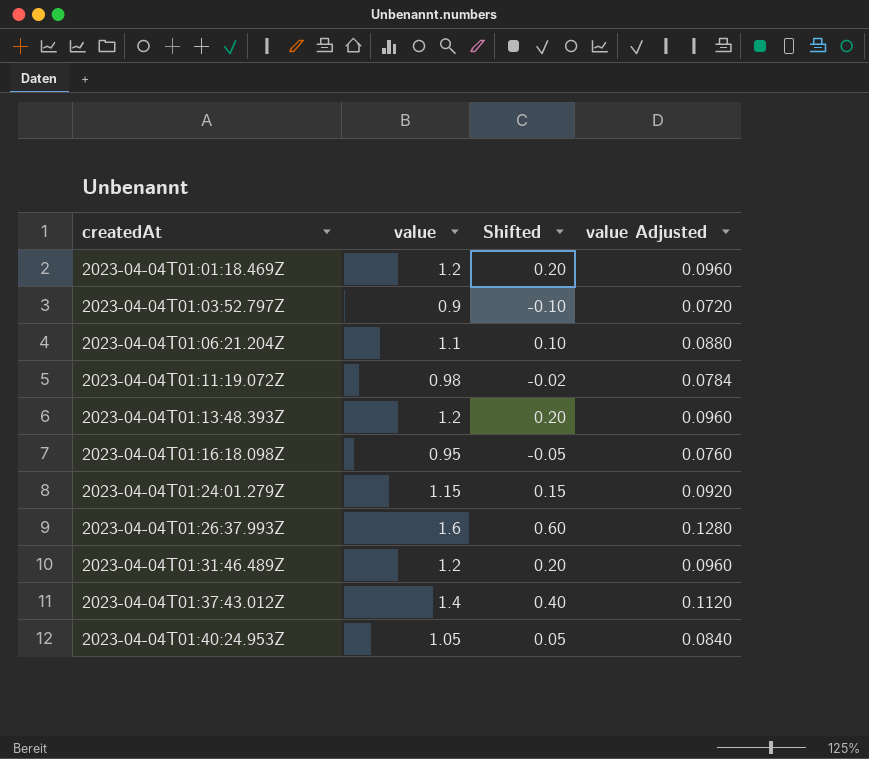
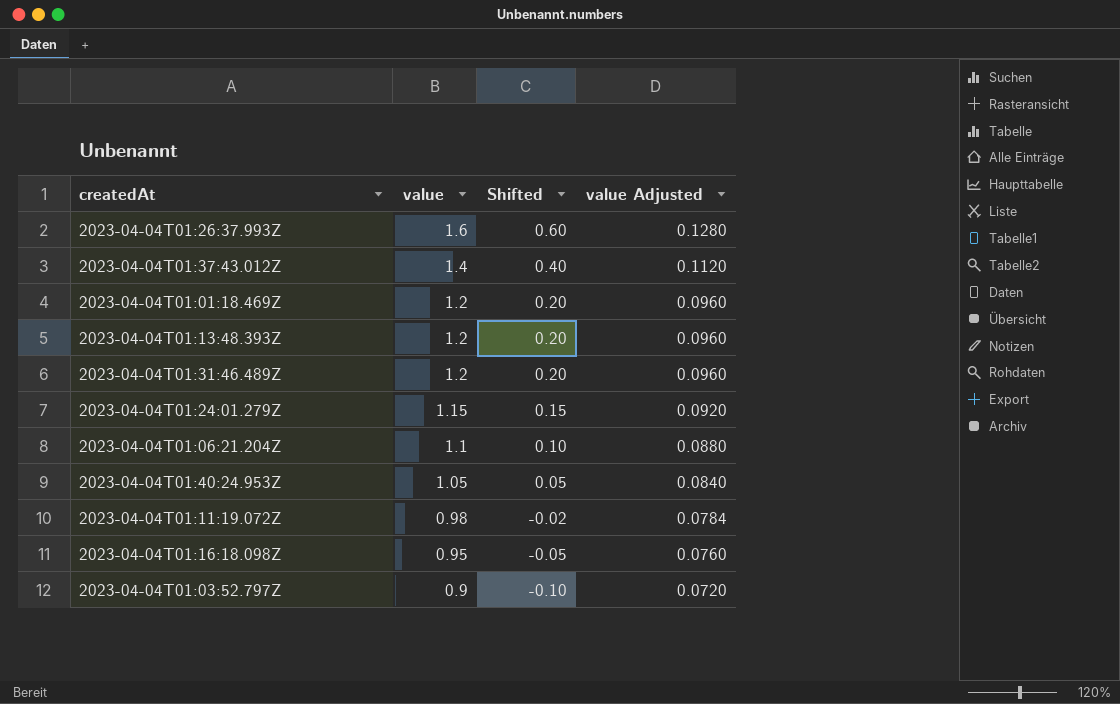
row order: createdAt ascending -> value descending

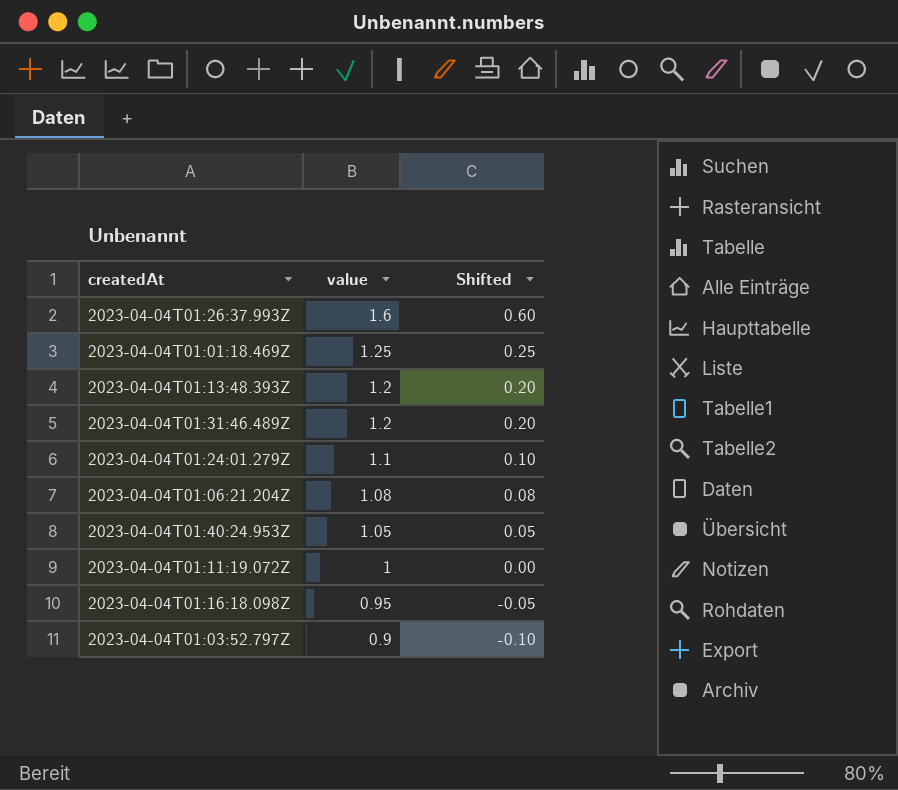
column value Adjusted | formula: [value] * 0.08 -> none
row 2023-04-04T01:37:43.012Z: 1.4 | 0.40 | 0.1120 -> none
2023-04-04T01:01:18.469Z | value: 1.2 -> 1.25
2023-04-04T01:01:18.469Z | Shifted: 0.20 -> 0.25
2023-04-04T01:24:01.279Z | value: 1.15 -> 1.1
2023-04-04T01:24:01.279Z | Shifted: 0.15 -> 0.10
2023-04-04T01:06:21.204Z | value: 1.1 -> 1.08
2023-04-04T01:06:21.204Z | Shifted: 0.10 -> 0.08
2023-04-04T01:11:19.072Z | value: 0.98 -> 1
2023-04-04T01:11:19.072Z | Shifted: -0.02 -> 0.00

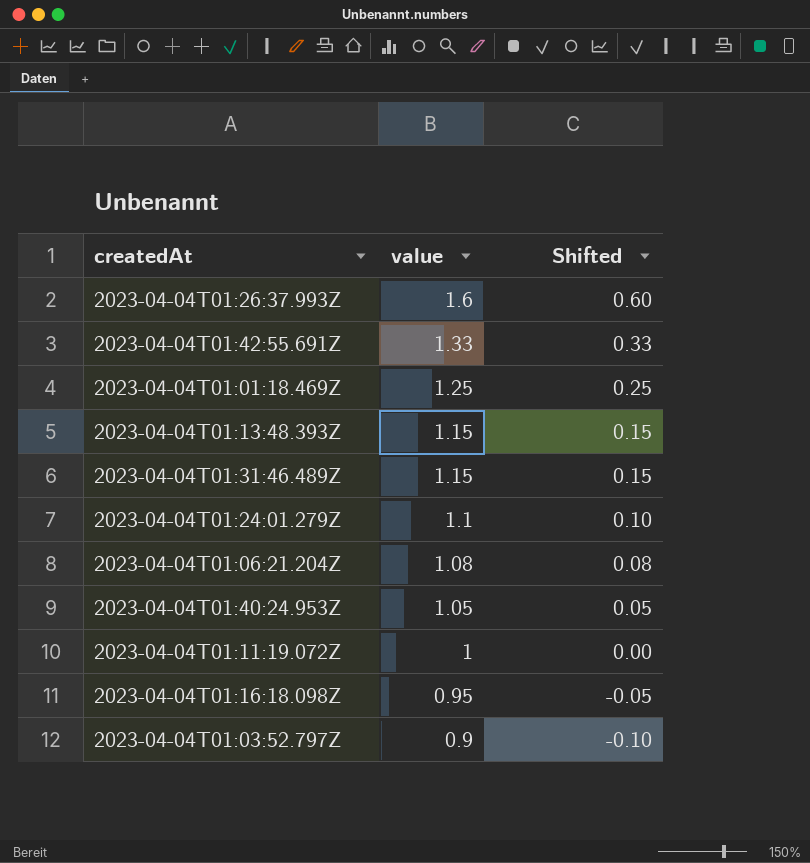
row 2023-04-04T01:42:55.691Z: none -> 1.33 | 0.33
2023-04-04T01:13:48.393Z | value: 1.2 -> 1.15
2023-04-04T01:13:48.393Z | Shifted: 0.20 -> 0.15
2023-04-04T01:31:46.489Z | value: 1.2 -> 1.15
2023-04-04T01:31:46.489Z | Shifted: 0.20 -> 0.15

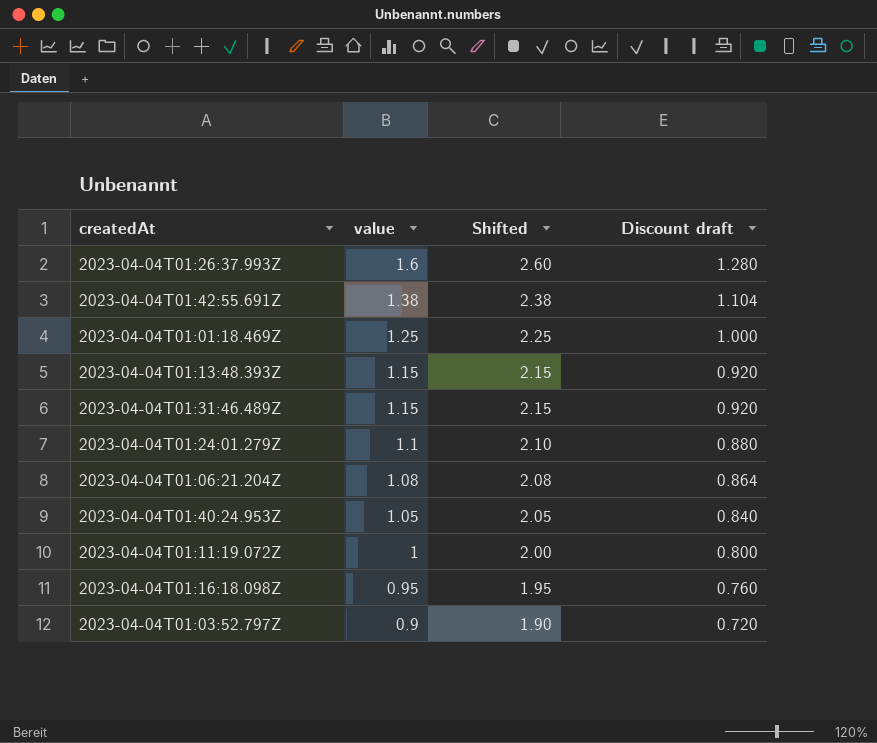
column Shifted | formula: [value] - 1 -> [value] + 1
column Discount draft | formula: none -> [value] * 0.8
2023-04-04T01:42:55.691Z | value: 1.33 -> 1.38

